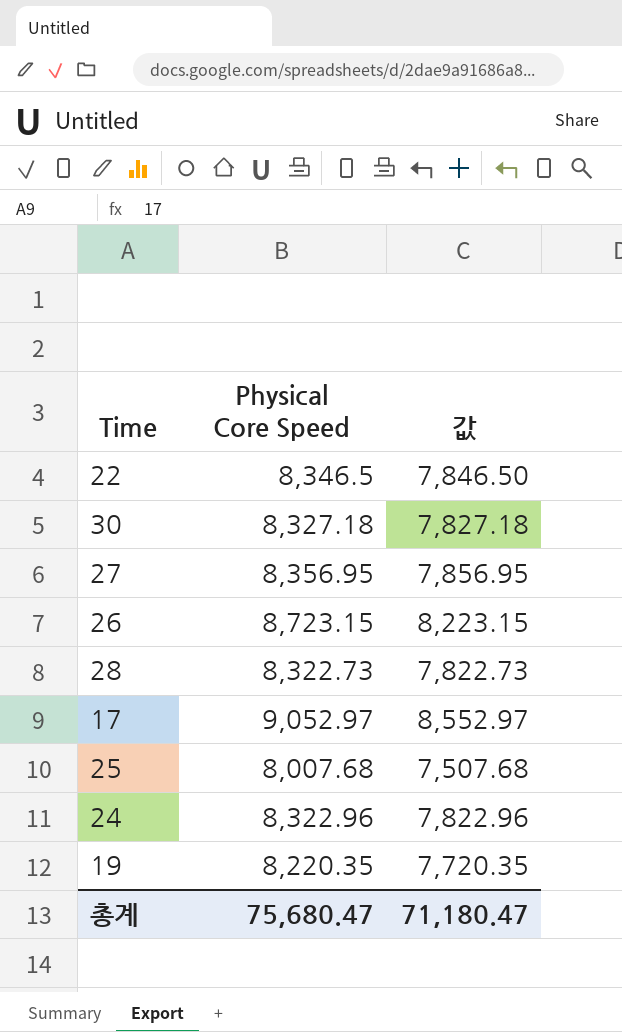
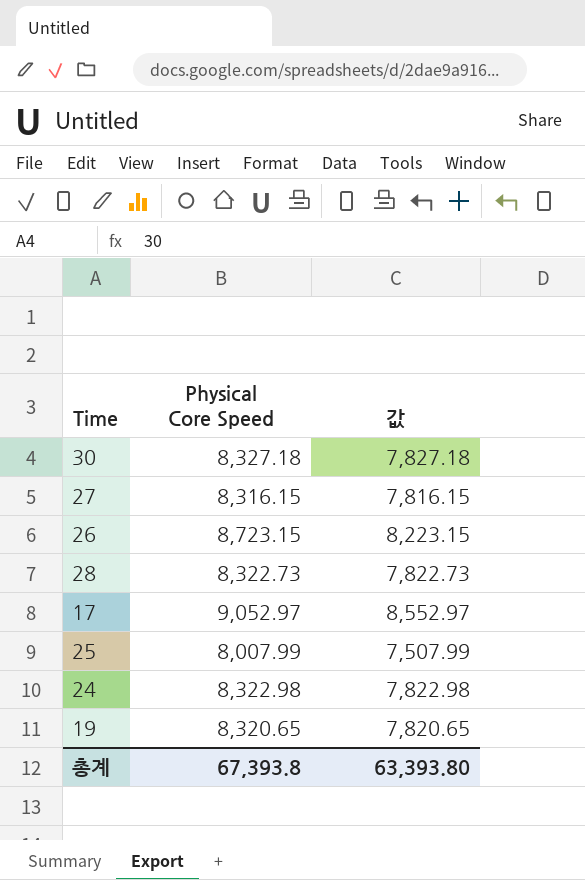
row 22: 8,346.5 | 7,846.50 -> none
27 | Physical Core Speed: 8,356.95 -> 8,316.15
27 | 값: 7,856.95 -> 7,816.15
25 | Physical Core Speed: 8,007.68 -> 8,007.99
25 | 값: 7,507.68 -> 7,507.99
24 | Physical Core Speed: 8,322.96 -> 8,322.98
24 | 값: 7,822.96 -> 7,822.98
19 | Physical Core Speed: 8,220.35 -> 8,320.65
19 | 값: 7,720.35 -> 7,820.65
총계 | Physical Core Speed: 75,680.47 -> 67,393.8
총계 | 값: 71,180.47 -> 63,393.80

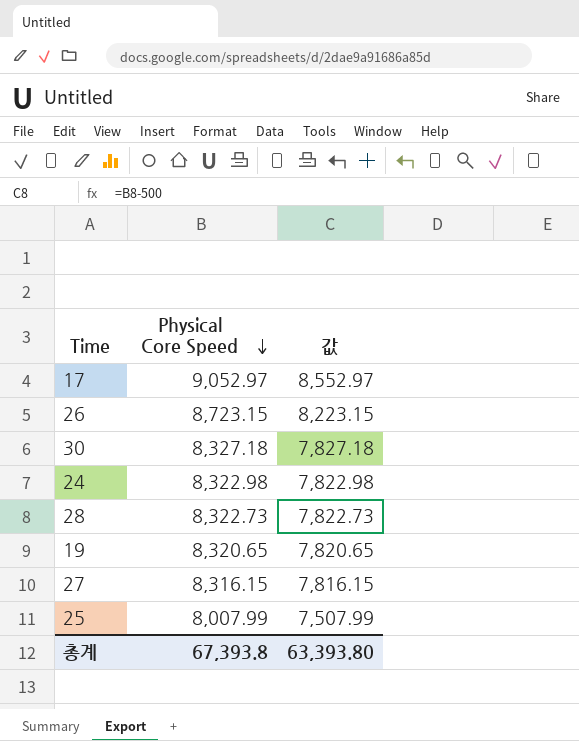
row order: none -> Physical Core Speed descending

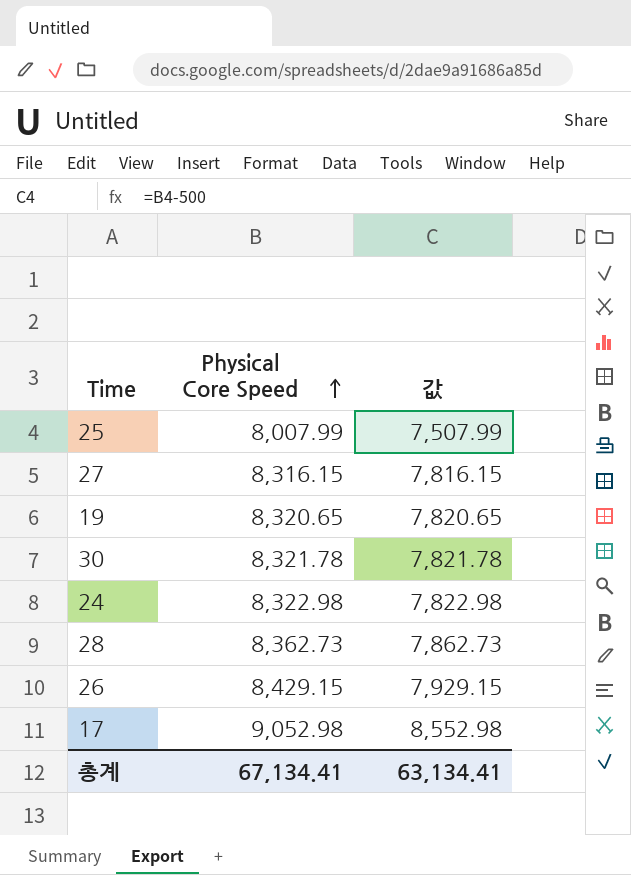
row order: Physical Core Speed descending -> Physical Core Speed ascending
30 | Physical Core Speed: 8,327.18 -> 8,321.78
30 | 값: 7,827.18 -> 7,821.78
28 | Physical Core Speed: 8,322.73 -> 8,362.73
28 | 값: 7,822.73 -> 7,862.73
26 | Physical Core Speed: 8,723.15 -> 8,429.15
26 | 값: 8,223.15 -> 7,929.15
17 | Physical Core Speed: 9,052.97 -> 9,052.98
17 | 값: 8,552.97 -> 8,552.98
총계 | Physical Core Speed: 67,393.8 -> 67,134.41
총계 | 값: 63,393.80 -> 63,134.41

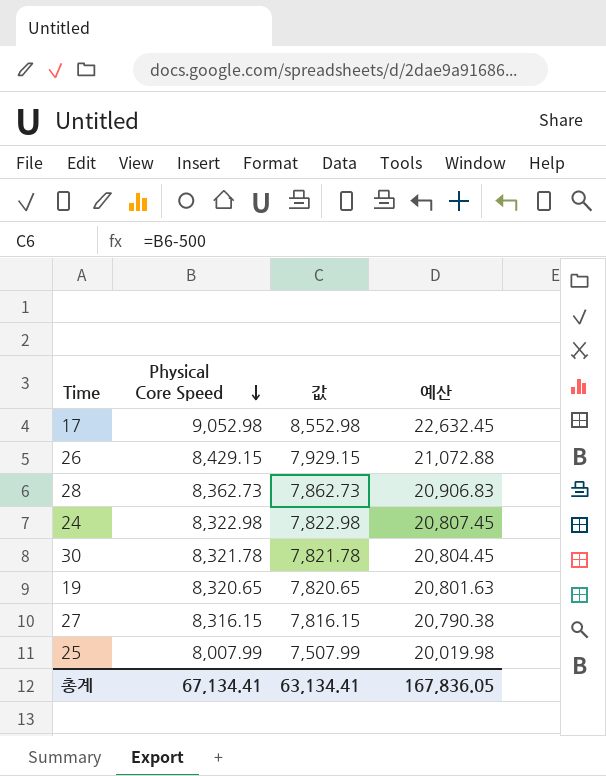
row order: Physical Core Speed ascending -> Physical Core Speed descending
column 예산 | formula: none -> [Physical Core Speed] * 2.5

